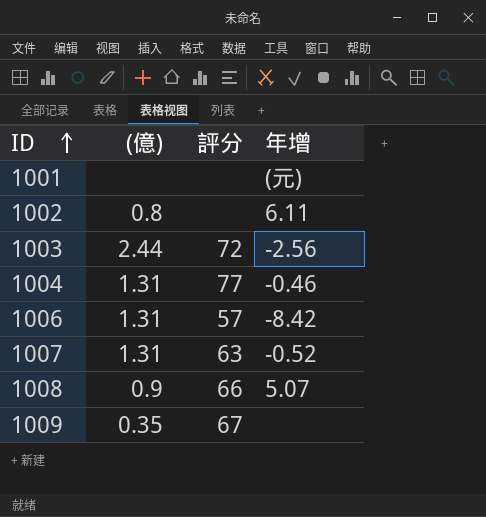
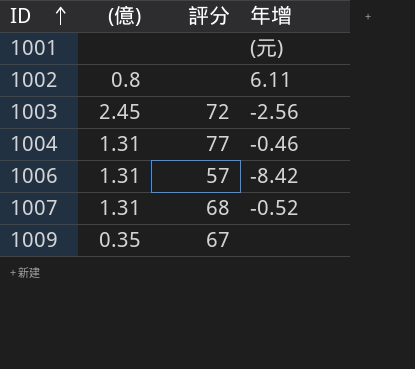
row 1008: 0.9 | 66 | 5.07 -> none
1003 | (億): 2.44 -> 2.45
1007 | 評分: 63 -> 68

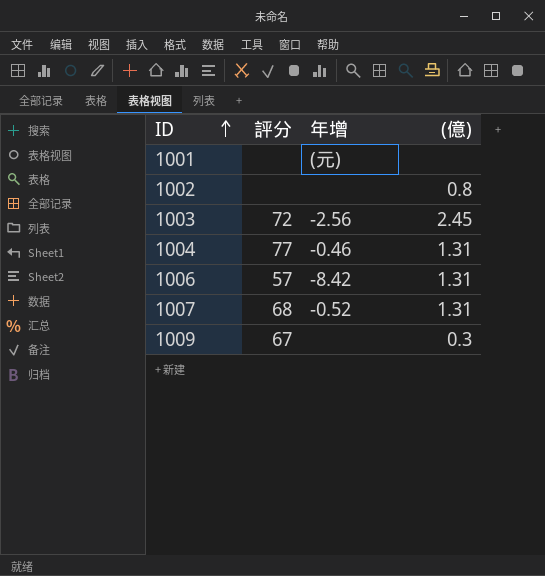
column (億) | position: 2 -> 4
1002 | 年增: 6.11 -> none
1009 | (億): 0.35 -> 0.3

